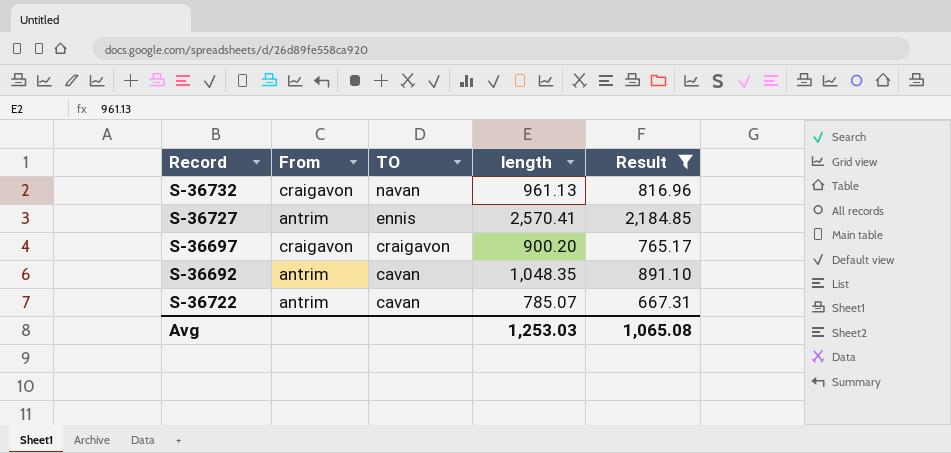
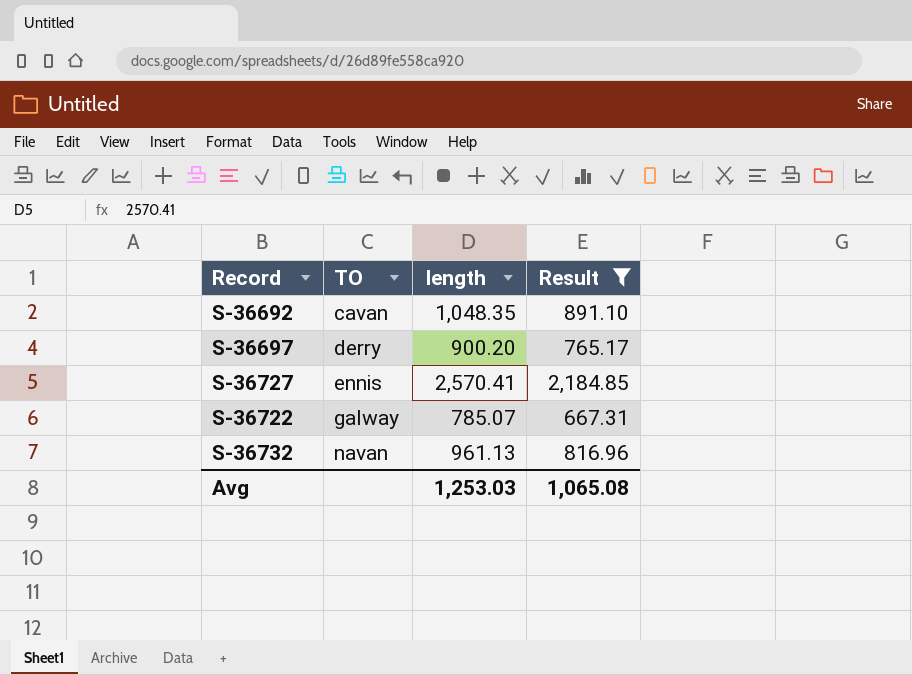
row order: TO descending -> TO ascending
column From | position: 2 -> none
S-36697 | TO: craigavon -> derry
S-36722 | TO: cavan -> galway

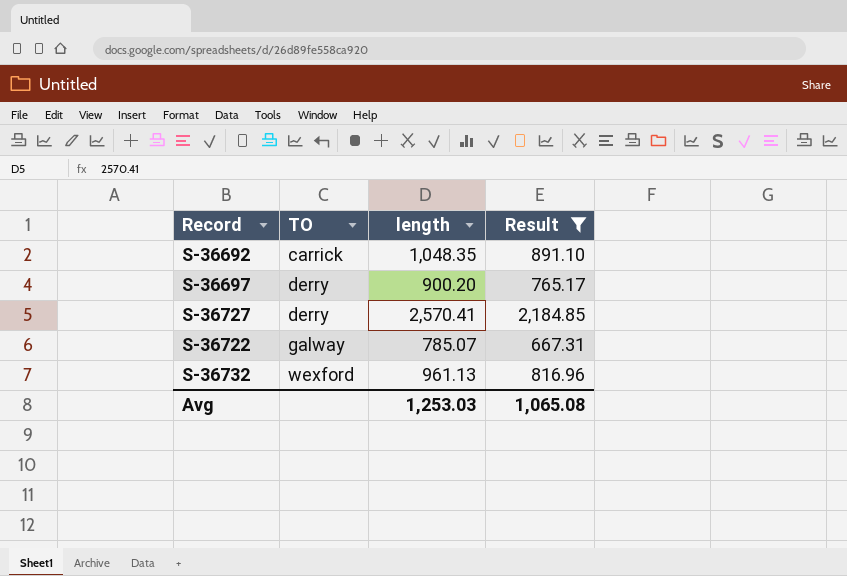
S-36692 | TO: cavan -> carrick
S-36727 | TO: ennis -> derry
S-36732 | TO: navan -> wexford

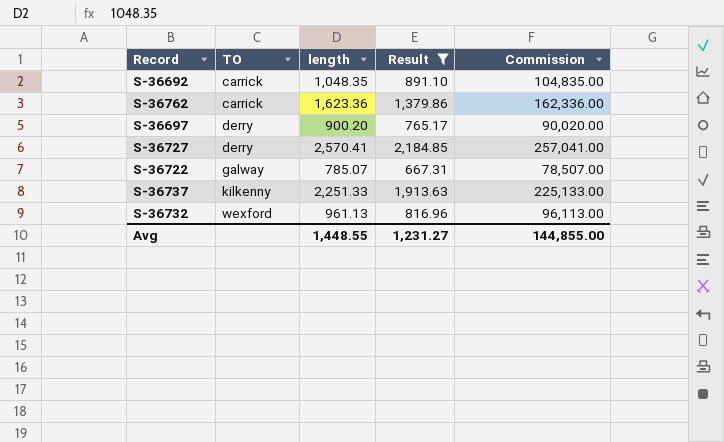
column Commission | formula: none -> [length] * 100
row S-36762: none -> carrick | 1,623.36 | 1,379.86 | 162,336.00
row S-36737: none -> kilkenny | 2,251.33 | 1,913.63 | 225,133.00
Avg | length: 1,253.03 -> 1,448.55
Avg | Result: 1,065.08 -> 1,231.27

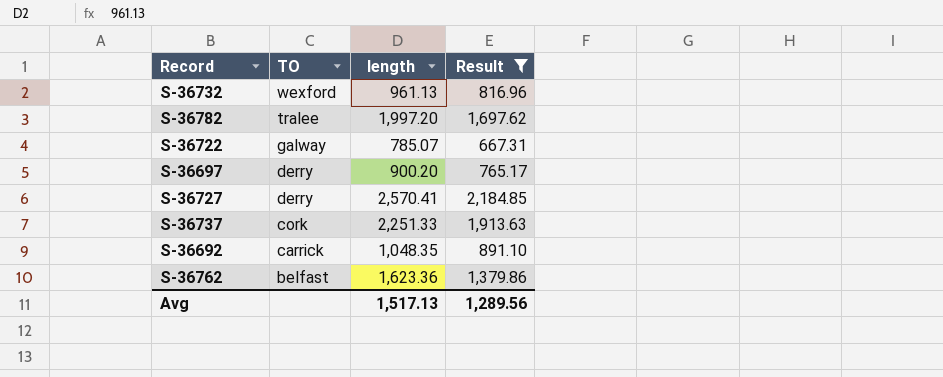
row order: TO ascending -> TO descending
column Commission | formula: [length] * 100 -> none
row S-36782: none -> tralee | 1,997.20 | 1,697.62
S-36737 | TO: kilkenny -> cork
S-36762 | TO: carrick -> belfast
Avg | length: 1,448.55 -> 1,517.13
Avg | Result: 1,231.27 -> 1,289.56

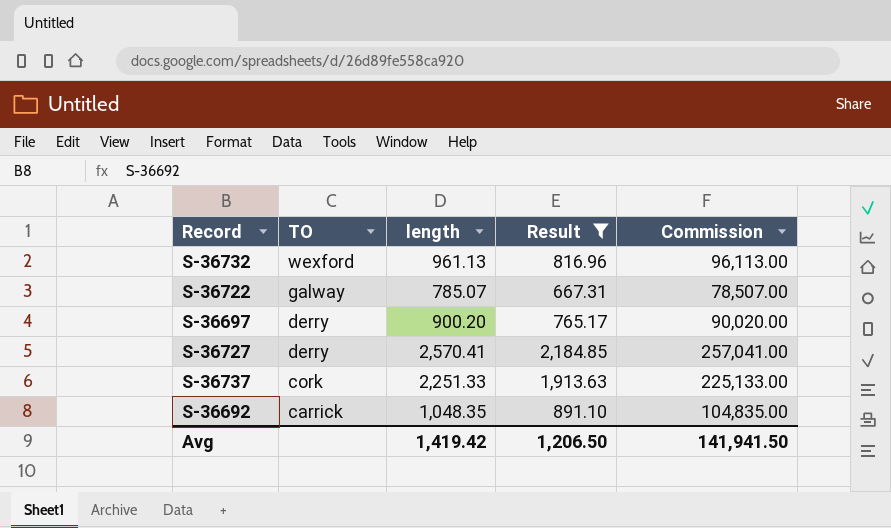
column Commission | formula: none -> [length] * 100
row S-36782: tralee | 1,997.20 | 1,697.62 -> none
row S-36762: belfast | 1,623.36 | 1,379.86 -> none
Avg | length: 1,517.13 -> 1,419.42
Avg | Result: 1,289.56 -> 1,206.50

